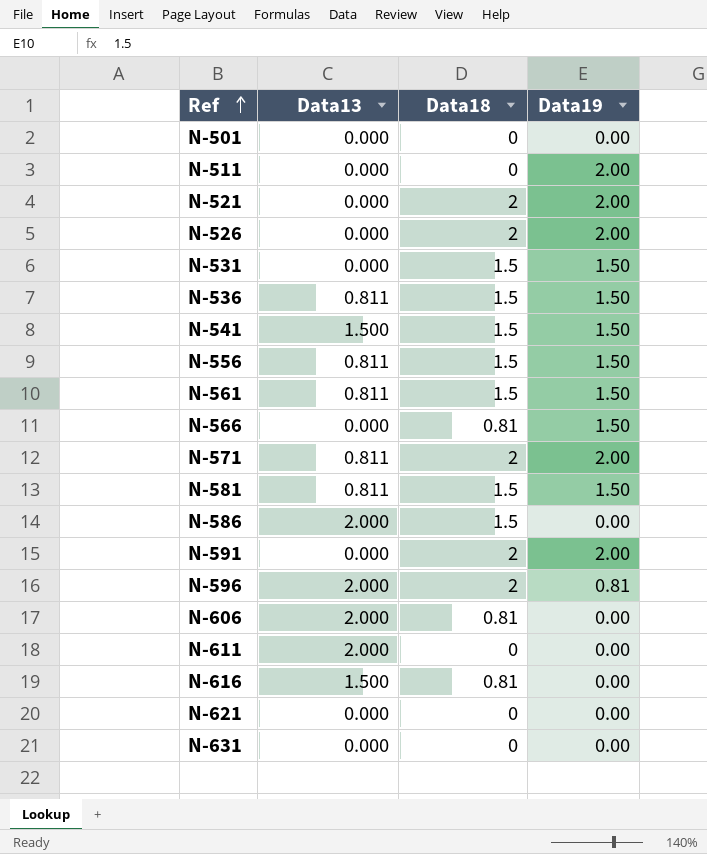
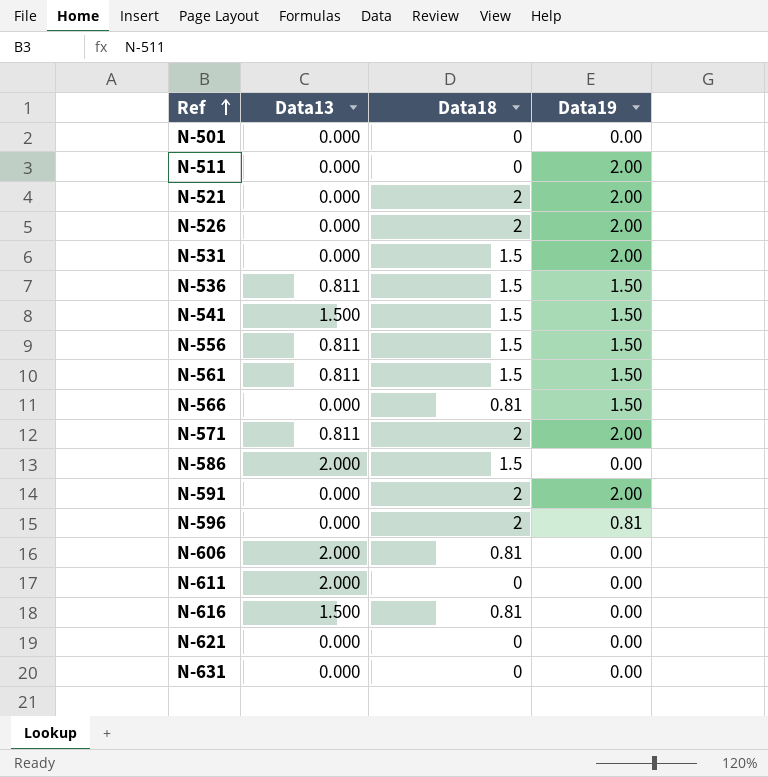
row N-581: 0.811 | 1.5 | 1.50 -> none
N-531 | Data19: 1.50 -> 2.00
N-596 | Data13: 2.000 -> 0.000

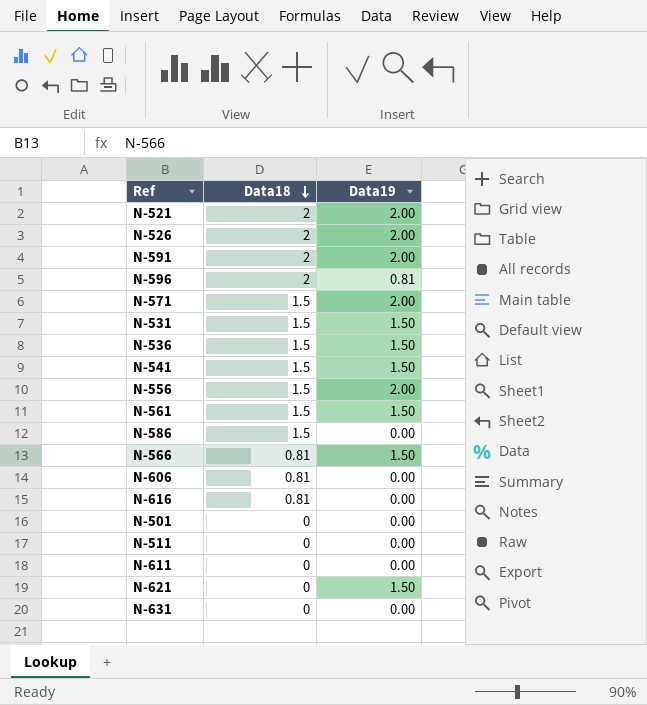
row order: Ref ascending -> Data18 descending
column Data13 | position: 2 -> none
N-571 | Data18: 2 -> 1.5
N-531 | Data19: 2.00 -> 1.50
N-556 | Data19: 1.50 -> 2.00
N-511 | Data19: 2.00 -> 0.00
N-621 | Data19: 0.00 -> 1.50

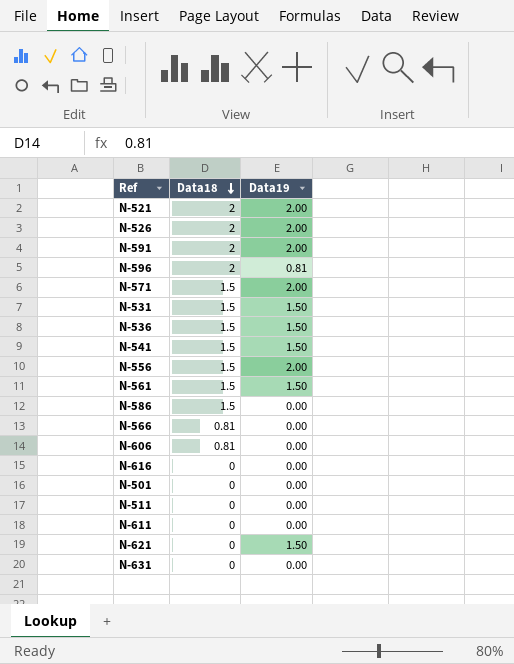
N-566 | Data19: 1.50 -> 0.00
N-616 | Data18: 0.81 -> 0

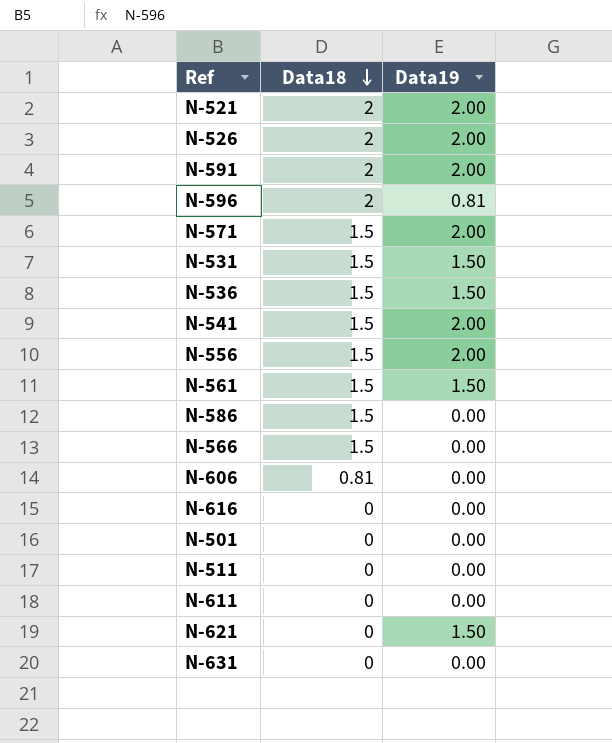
N-541 | Data19: 1.50 -> 2.00
N-566 | Data18: 0.81 -> 1.5

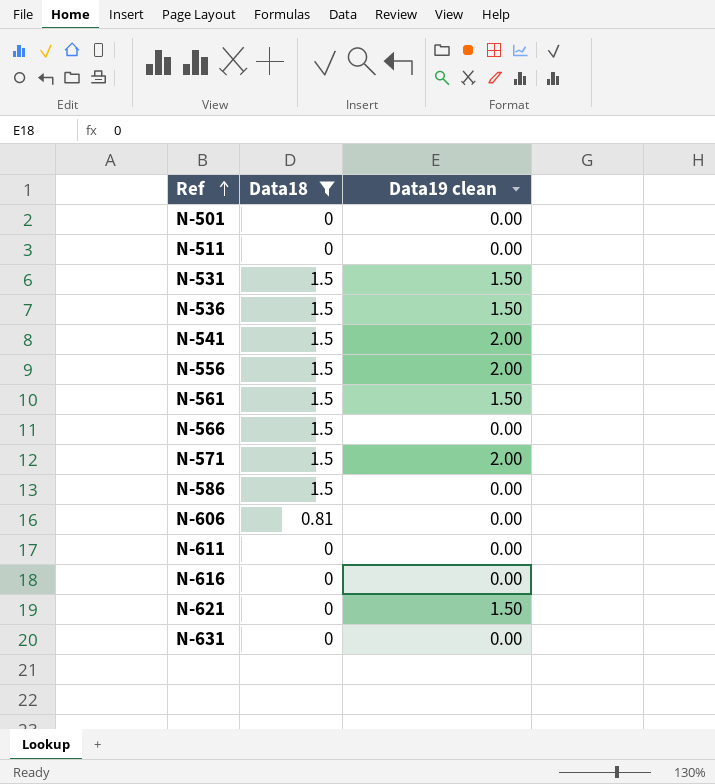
filter: none -> Data18 != 2
row order: Data18 descending -> Ref ascending
column name: Data19 -> Data19 clean

